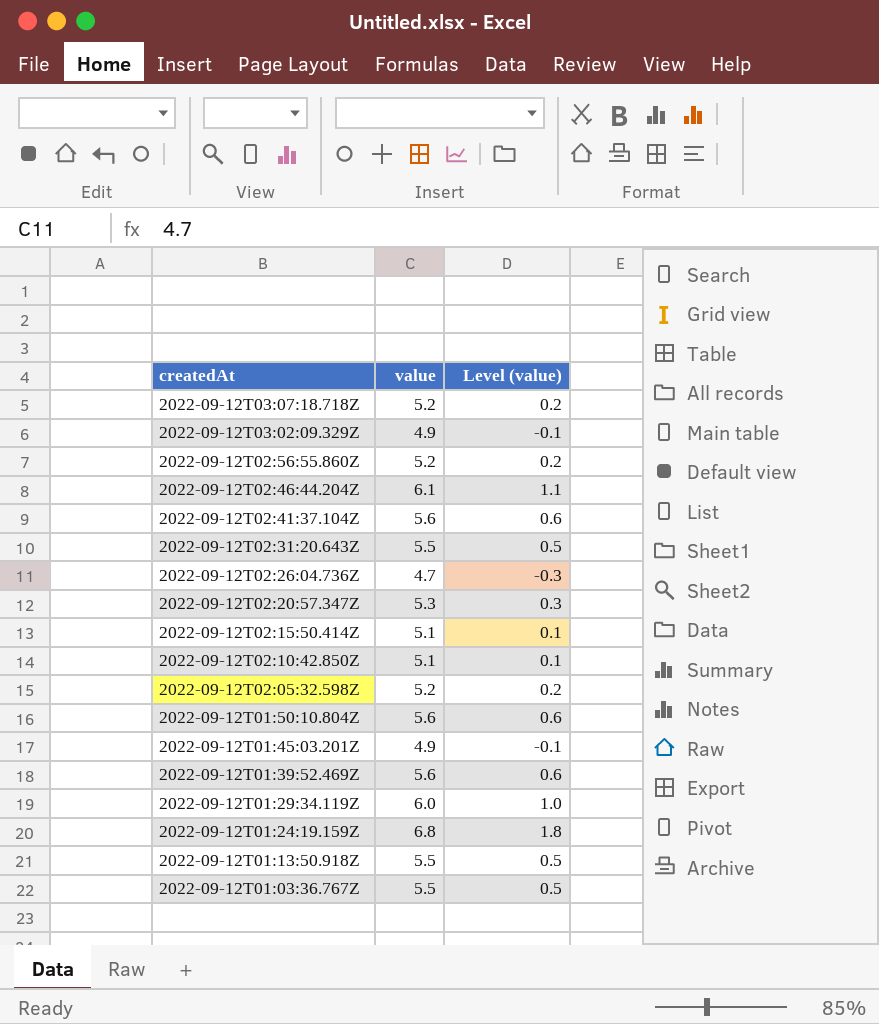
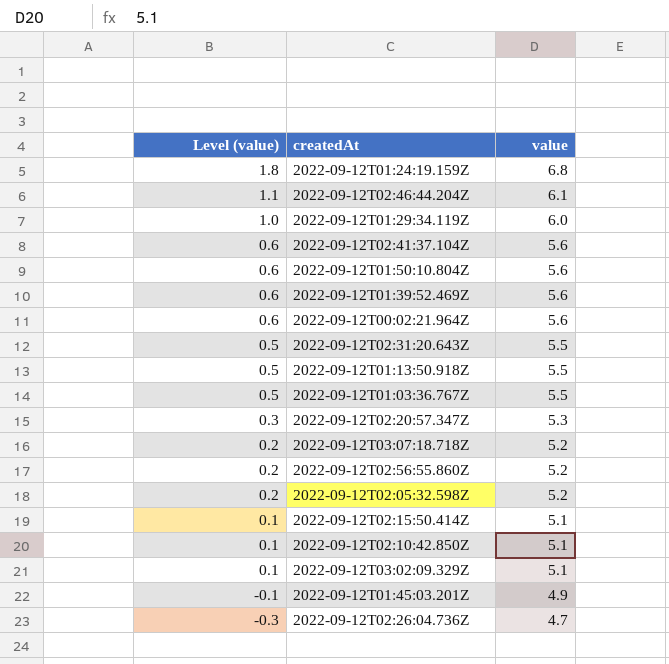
row order: createdAt descending -> Level (value) descending
column Level (value) | position: 3 -> 1
row 2022-09-12T00:02:21.964Z: none -> 0.6 | 5.6
2022-09-12T03:02:09.329Z | Level (value): -0.1 -> 0.1
2022-09-12T03:02:09.329Z | value: 4.9 -> 5.1

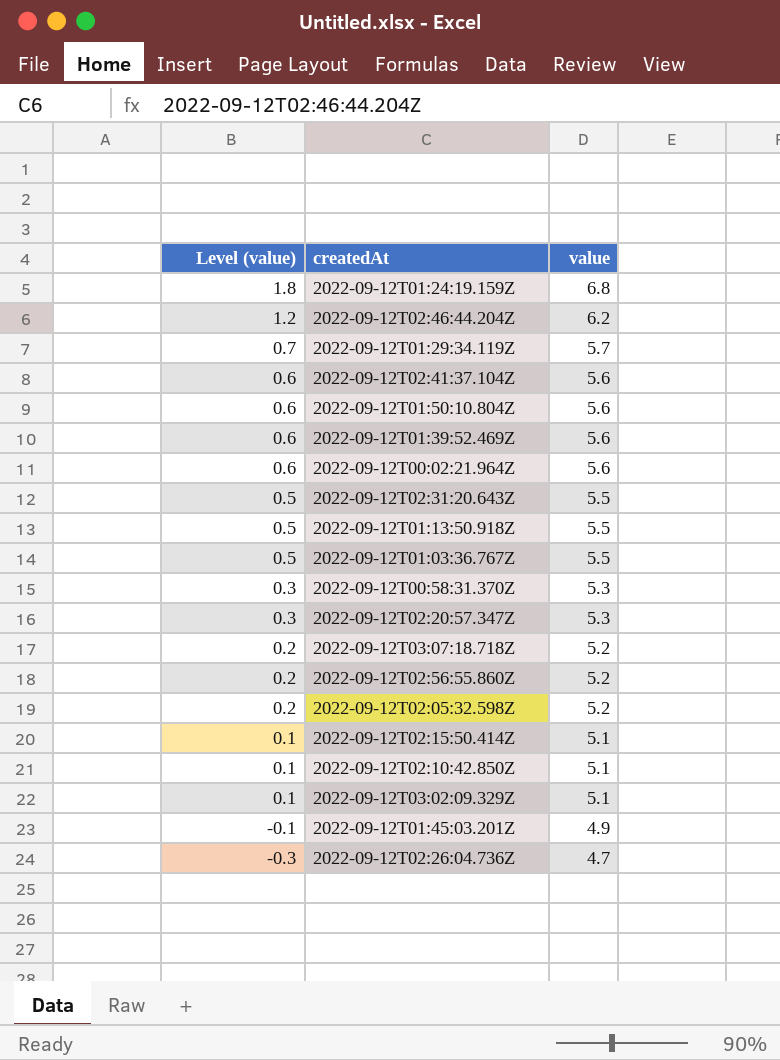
2022-09-12T02:46:44.204Z | Level (value): 1.1 -> 1.2
2022-09-12T02:46:44.204Z | value: 6.1 -> 6.2
2022-09-12T01:29:34.119Z | Level (value): 1.0 -> 0.7
2022-09-12T01:29:34.119Z | value: 6.0 -> 5.7
row 2022-09-12T00:58:31.370Z: none -> 0.3 | 5.3

